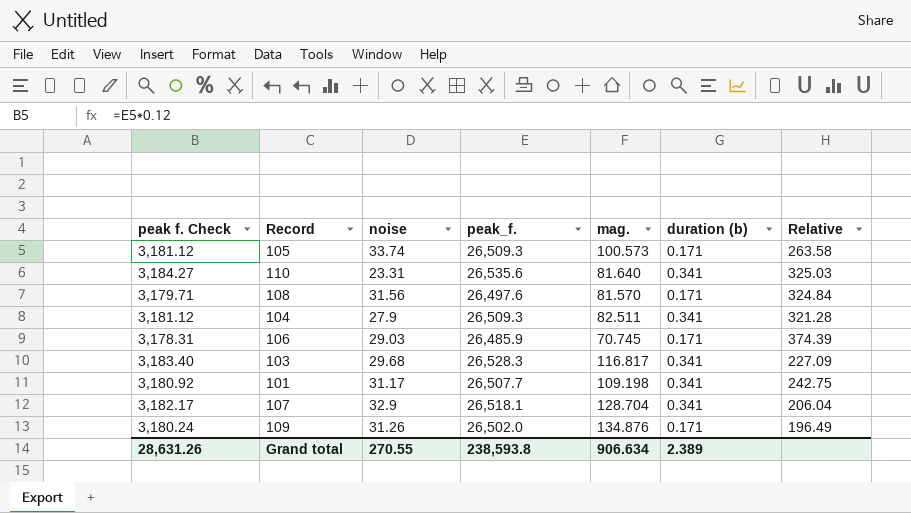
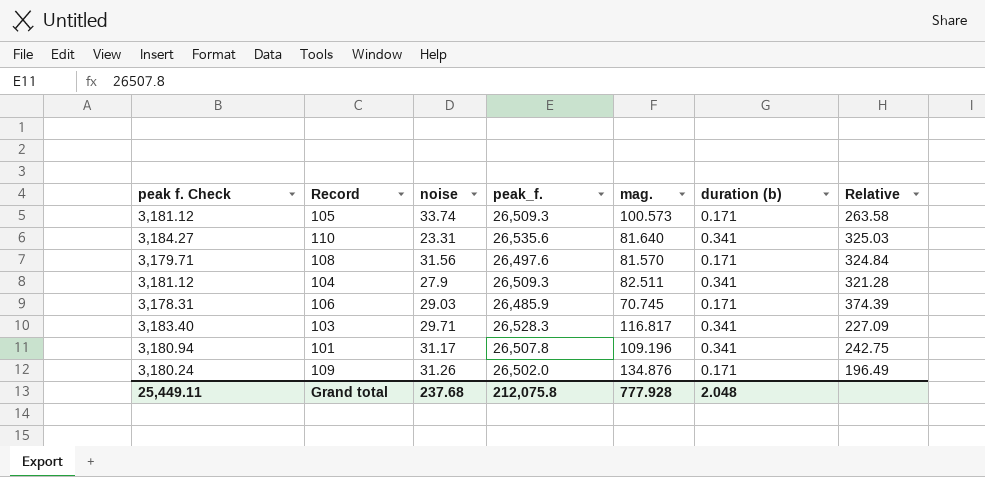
row 107: 3,182.17 | 32.9 | 26,518.1 | 128.704 | 0.341 | 206.04 -> none
103 | noise: 29.68 -> 29.71
101 | peak f. Check: 3,180.92 -> 3,180.94
101 | peak_f.: 26,507.7 -> 26,507.8
101 | mag.: 109.198 -> 109.196
Grand total | peak f. Check: 28,631.26 -> 25,449.11
Grand total | noise: 270.55 -> 237.68
Grand total | peak_f.: 238,593.8 -> 212,075.8
Grand total | mag.: 906.634 -> 777.928
Grand total | duration (b): 2.389 -> 2.048

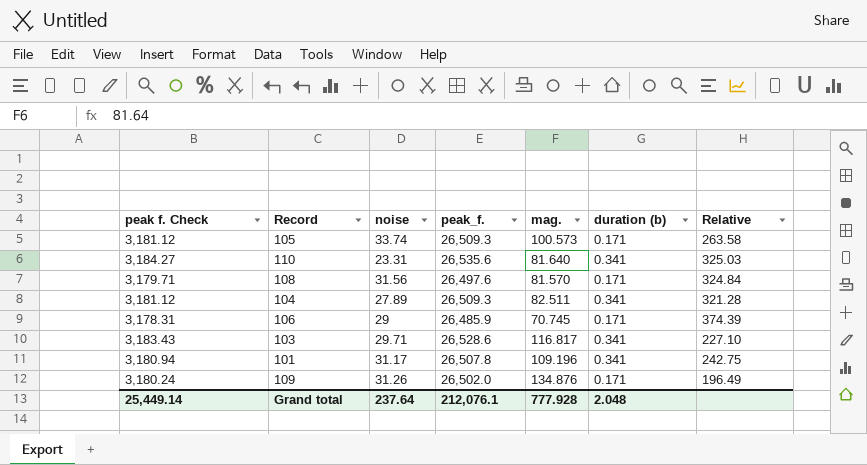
104 | noise: 27.9 -> 27.89
106 | noise: 29.03 -> 29
103 | peak f. Check: 3,183.40 -> 3,183.43
103 | peak_f.: 26,528.3 -> 26,528.6
103 | Relative: 227.09 -> 227.10
Grand total | peak f. Check: 25,449.11 -> 25,449.14
Grand total | noise: 237.68 -> 237.64
Grand total | peak_f.: 212,075.8 -> 212,076.1

